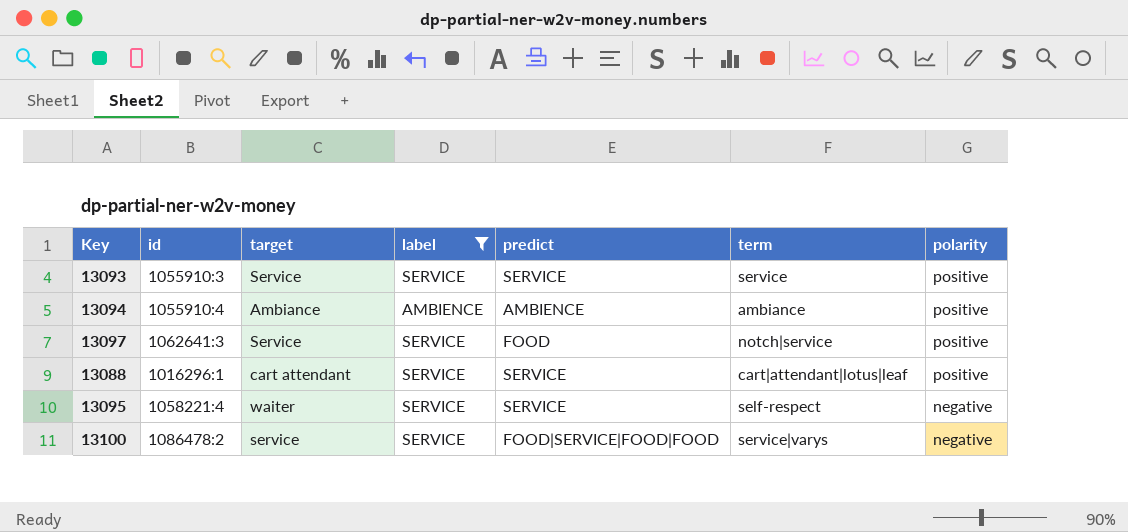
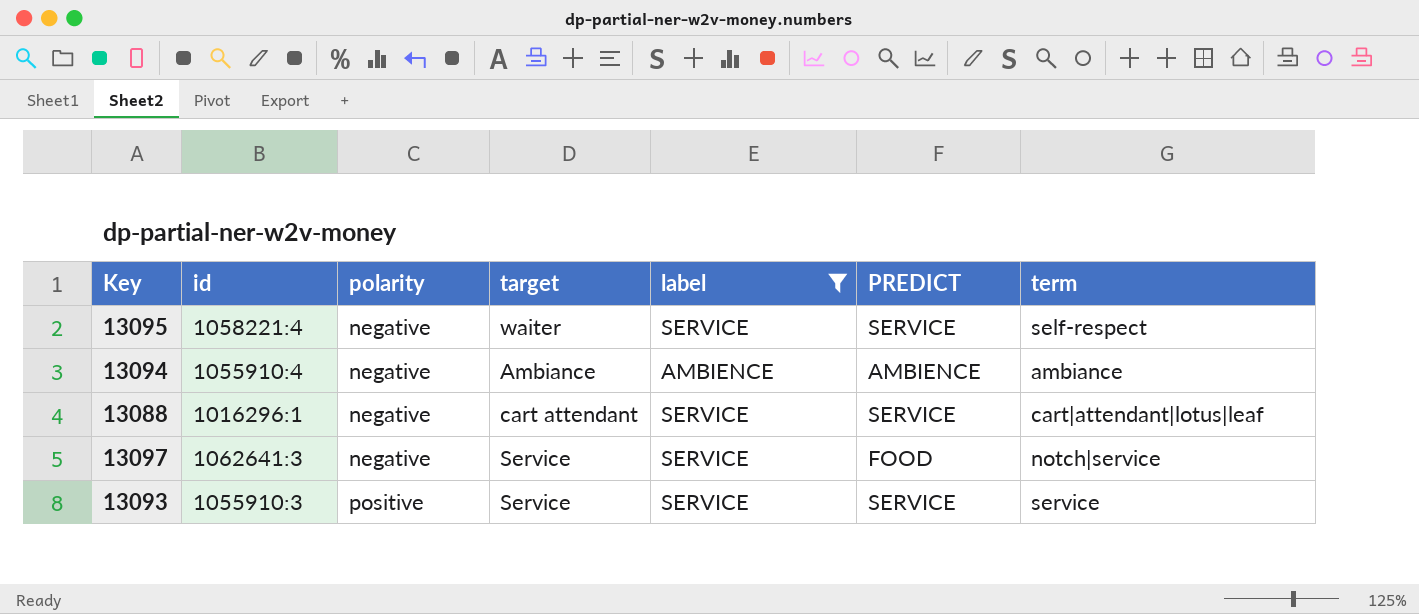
row order: polarity descending -> polarity ascending
column polarity | position: 7 -> 3
column name: predict -> PREDICT
row 13100: 1086478:2 | service | SERVICE | FOOD|SERVICE|FOOD|FOOD | service|varys | negative -> none
13094 | polarity: positive -> negative
13088 | polarity: positive -> negative
13097 | polarity: positive -> negative

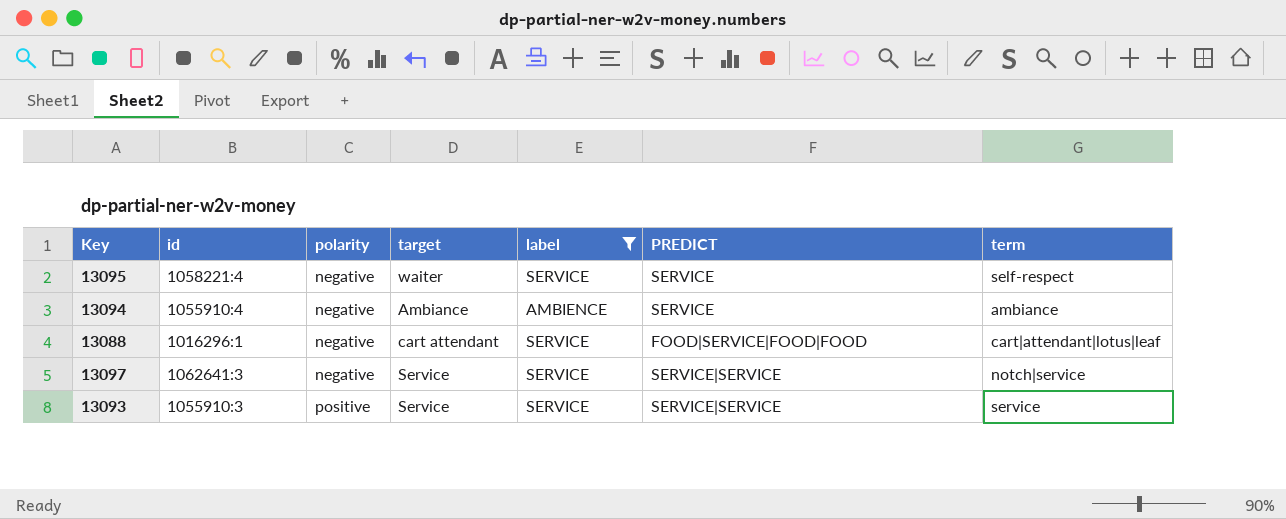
13094 | PREDICT: AMBIENCE -> SERVICE
13088 | PREDICT: SERVICE -> FOOD|SERVICE|FOOD|FOOD
13097 | PREDICT: FOOD -> SERVICE|SERVICE
13093 | PREDICT: SERVICE -> SERVICE|SERVICE

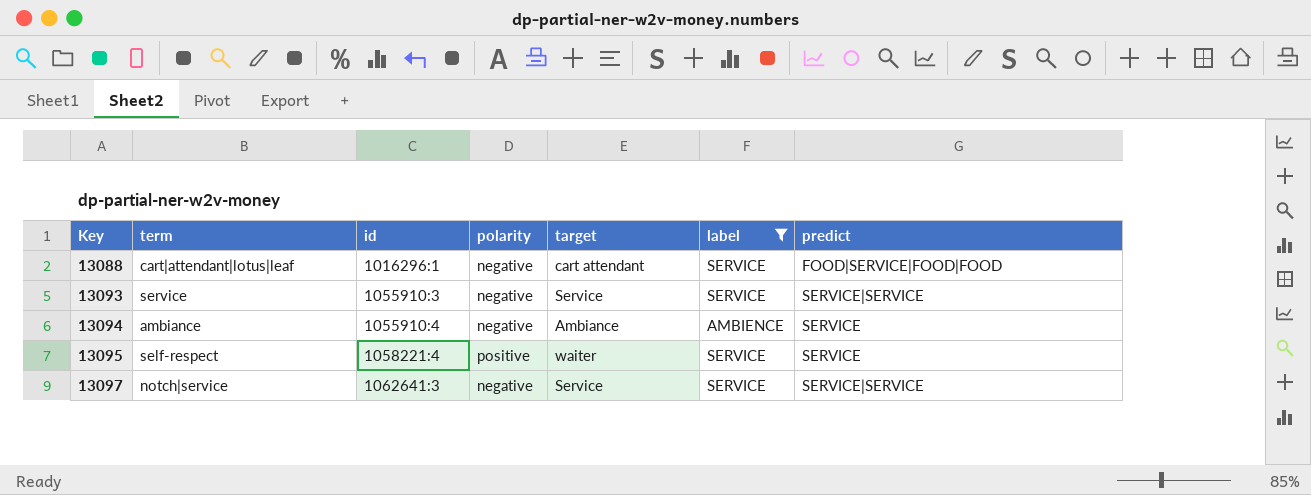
row order: polarity ascending -> Key ascending
column term | position: 7 -> 2
column name: PREDICT -> predict
13093 | polarity: positive -> negative
13095 | polarity: negative -> positive

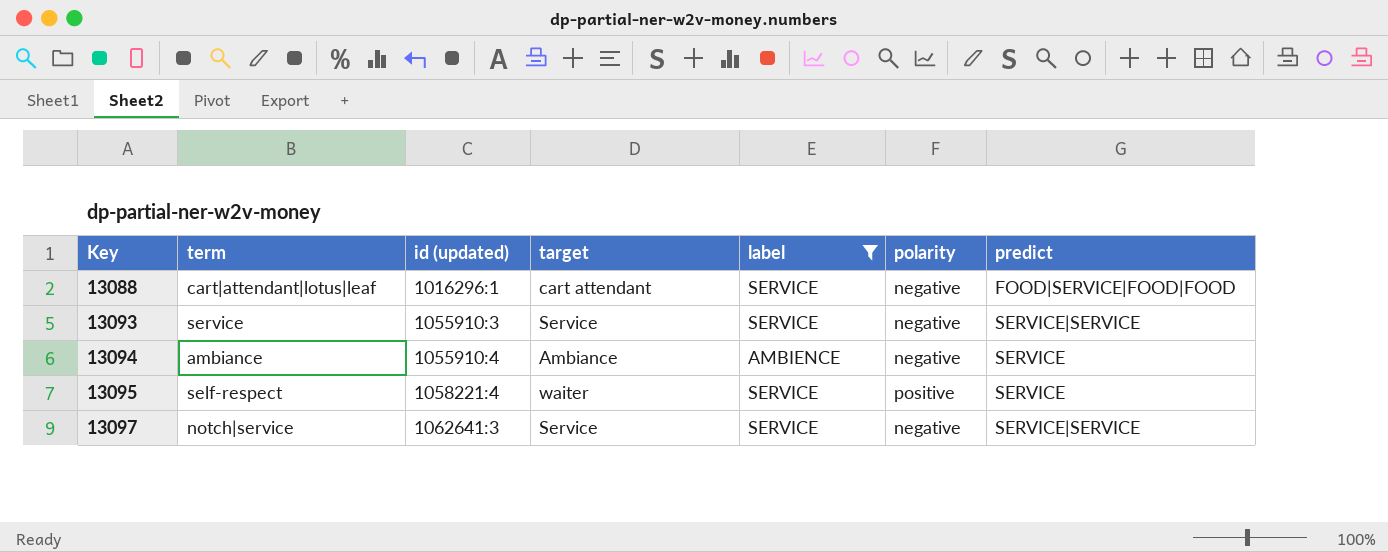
column name: id -> id (updated)
column polarity | position: 4 -> 6

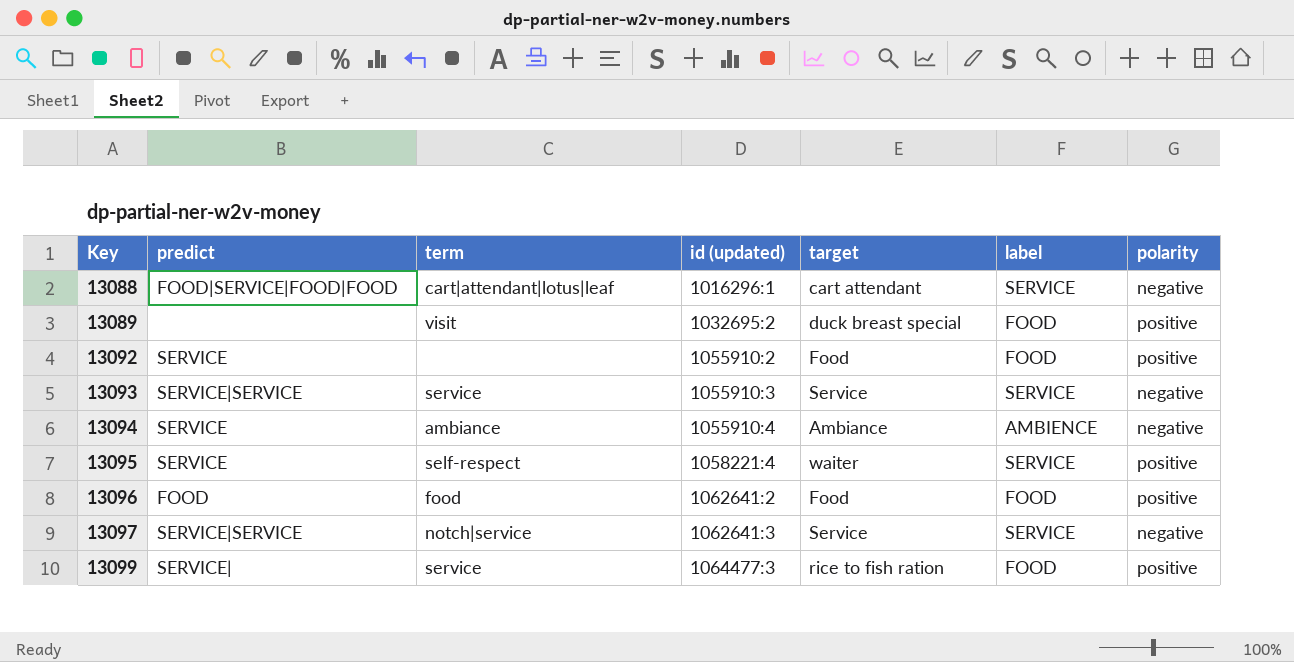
filter: label != FOOD -> none
column predict | position: 7 -> 2

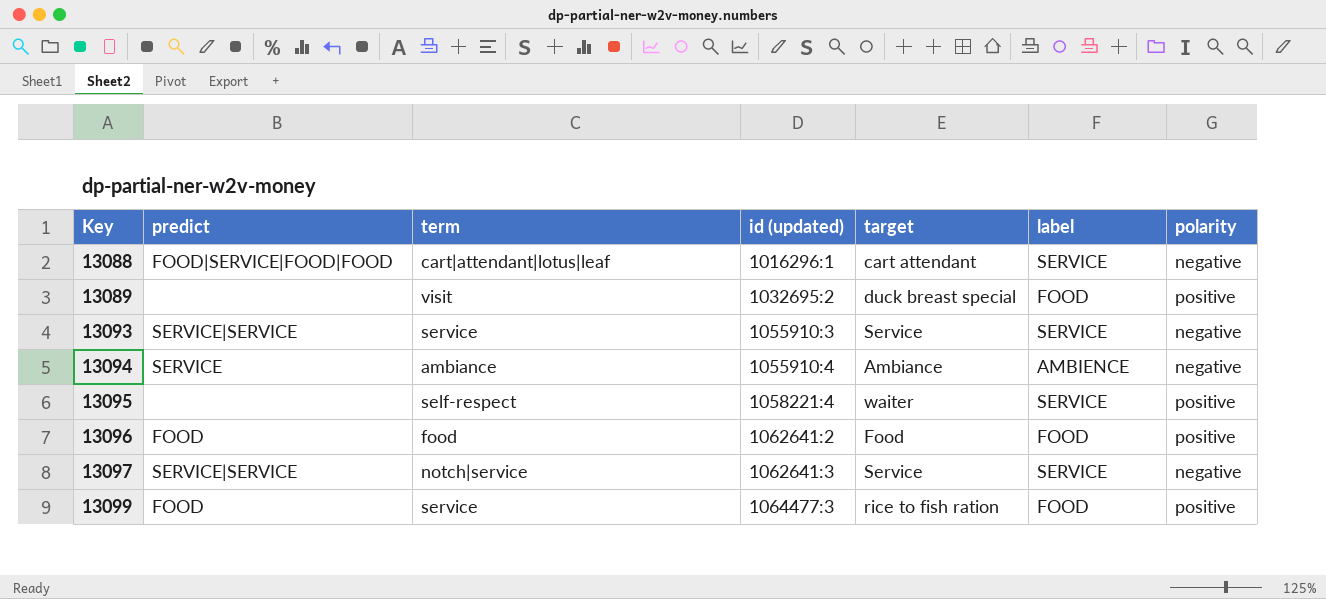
row 13092: SERVICE | none | 1055910:2 | Food | FOOD | positive -> none
13095 | predict: SERVICE -> none
13099 | predict: SERVICE| -> FOOD

